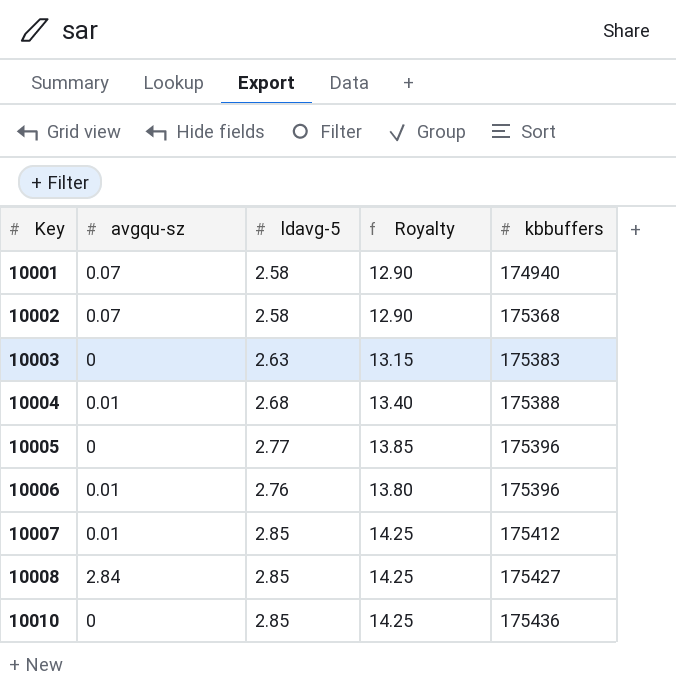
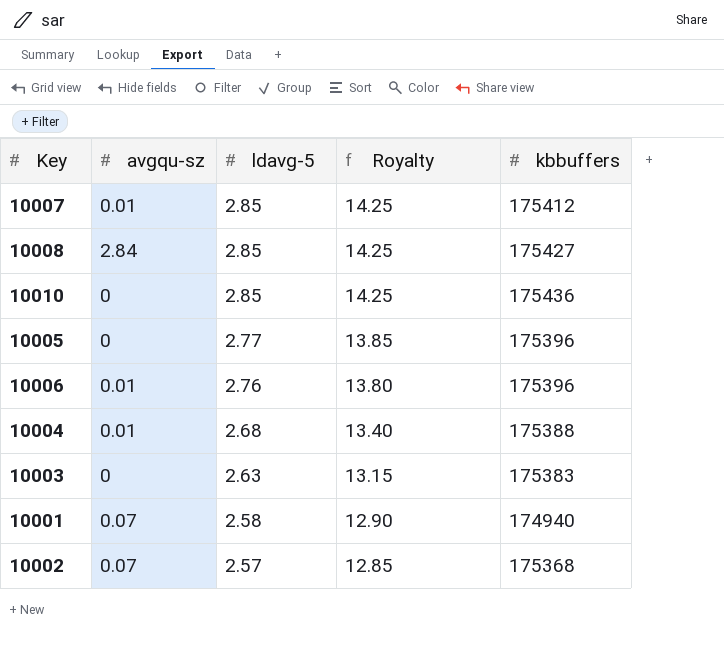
row order: Key ascending -> ldavg-5 descending
10002 | ldavg-5: 2.58 -> 2.57
10002 | Royalty: 12.90 -> 12.85

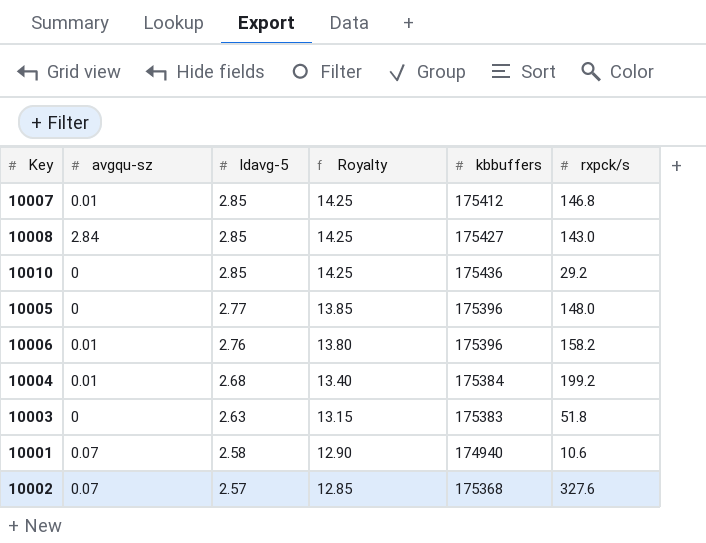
column rxpck/s | position: none -> 6
10004 | kbbuffers: 175388 -> 175384

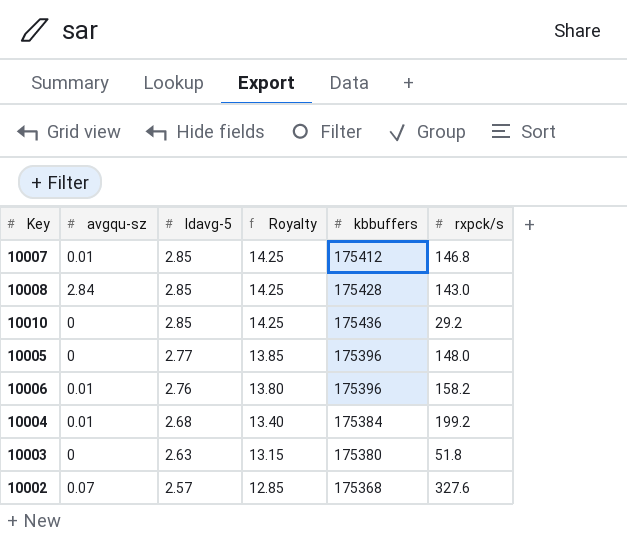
row 10001: 0.07 | 2.58 | 12.90 | 174940 | 10.6 -> none
10008 | kbbuffers: 175427 -> 175428
10003 | kbbuffers: 175383 -> 175380

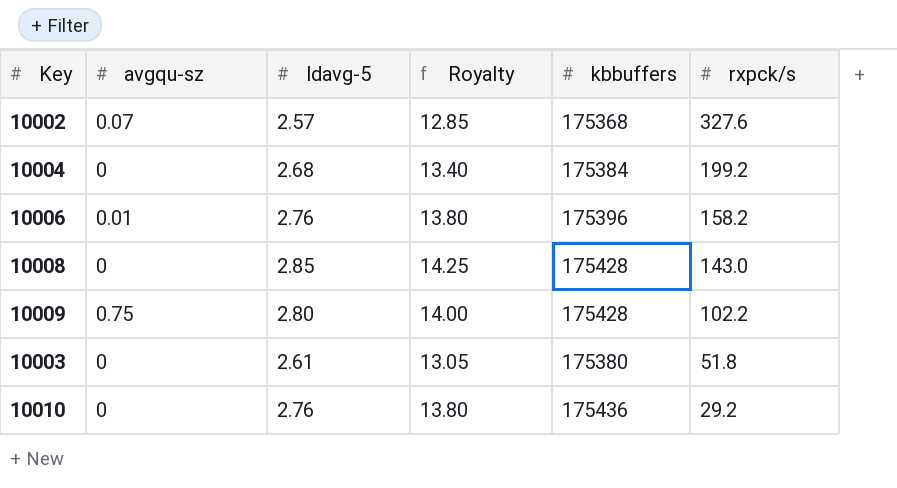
row order: ldavg-5 descending -> rxpck/s descending
row 10007: 0.01 | 2.85 | 14.25 | 175412 | 146.8 -> none
row 10005: 0 | 2.77 | 13.85 | 175396 | 148.0 -> none
10004 | avgqu-sz: 0.01 -> 0
10008 | avgqu-sz: 2.84 -> 0
row 10009: none -> 0.75 | 2.80 | 14.00 | 175428 | 102.2
10003 | ldavg-5: 2.63 -> 2.61
10003 | Royalty: 13.15 -> 13.05
10010 | ldavg-5: 2.85 -> 2.76
10010 | Royalty: 14.25 -> 13.80

